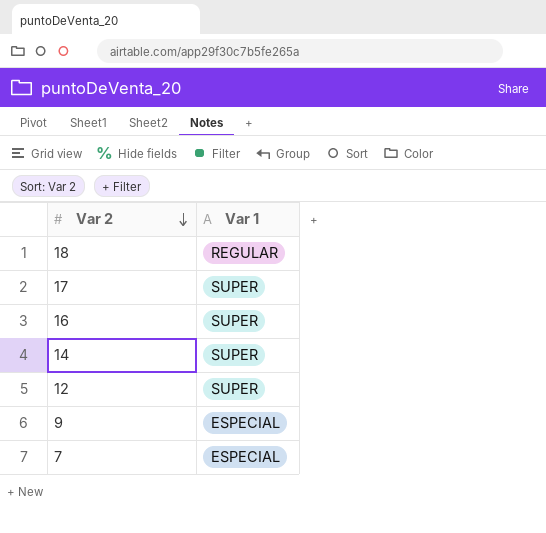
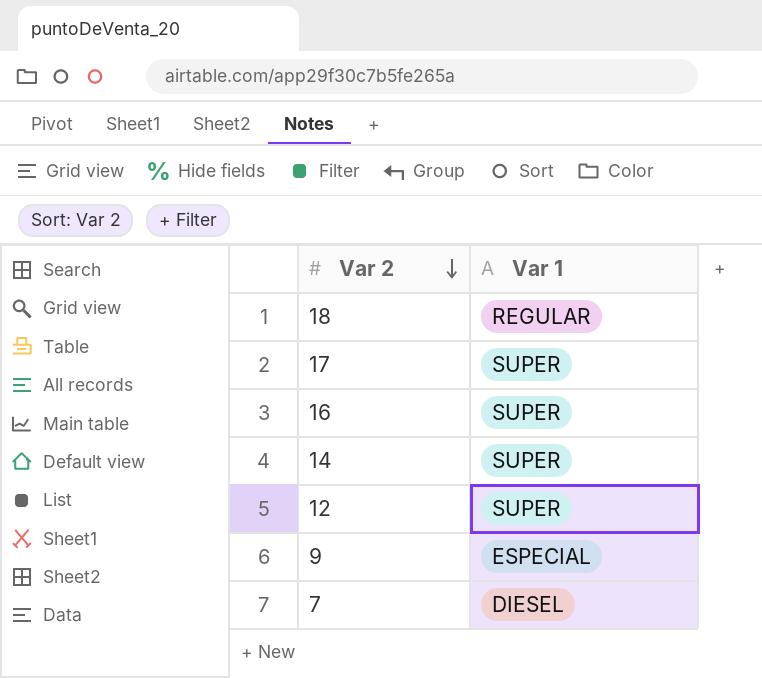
7 | Var 1: ESPECIAL -> DIESEL

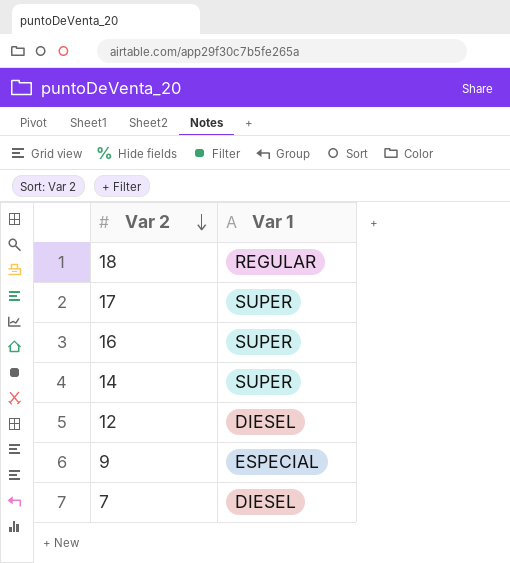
12 | Var 1: SUPER -> DIESEL

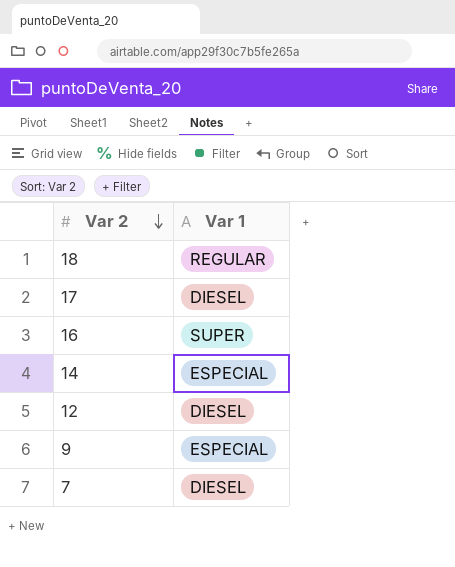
17 | Var 1: SUPER -> DIESEL
14 | Var 1: SUPER -> ESPECIAL

